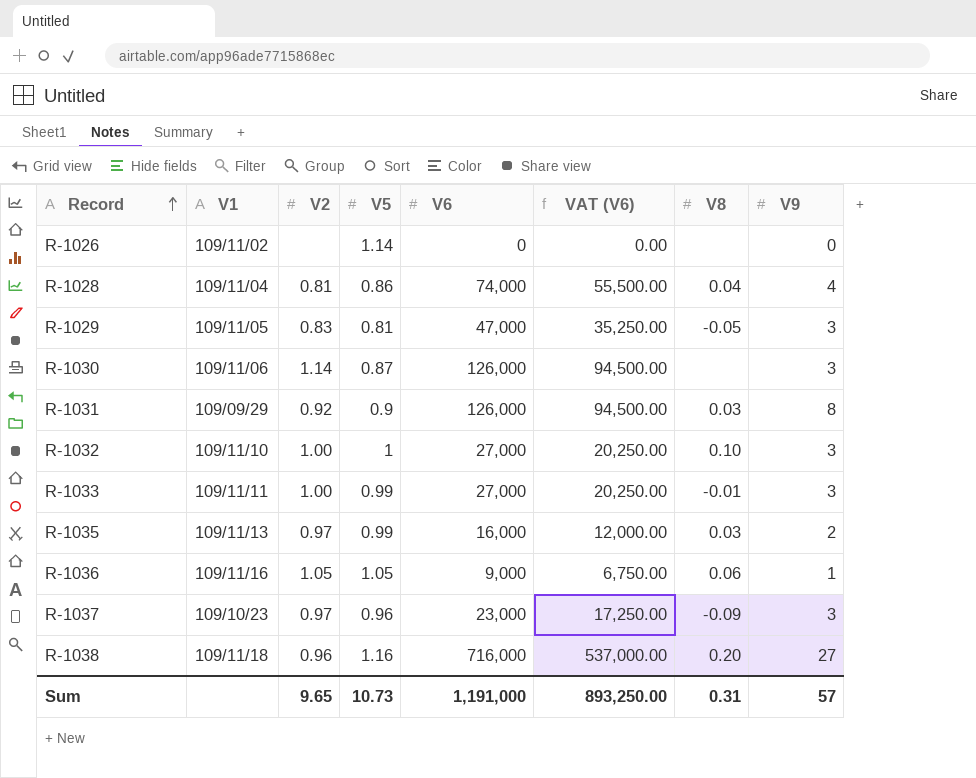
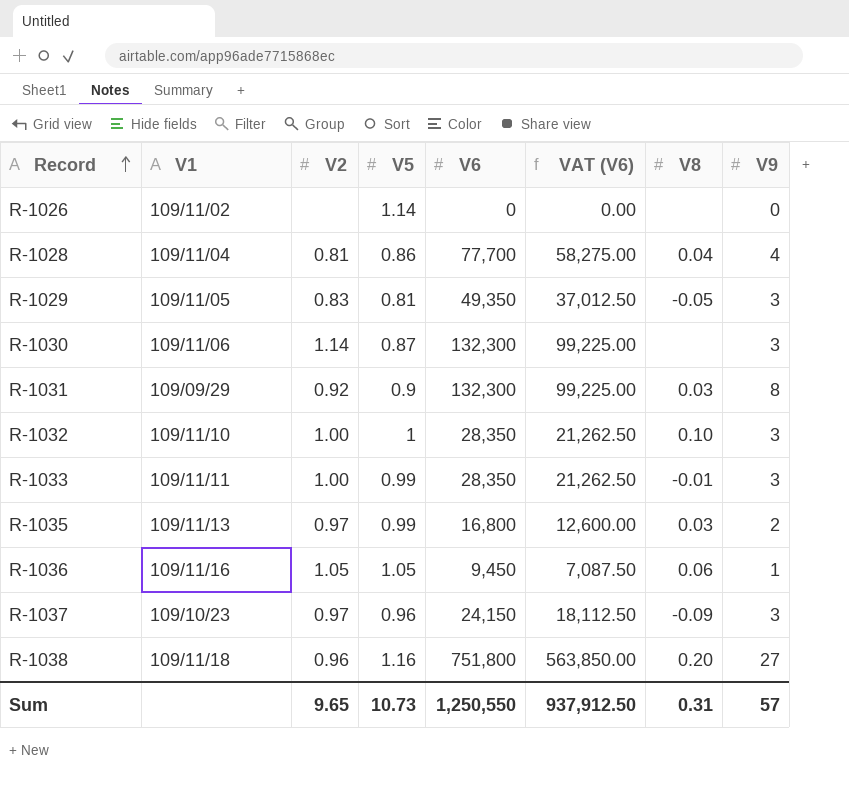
R-1028 | V6: 74,000 -> 77,700
R-1028 | VAT (V6): 55,500.00 -> 58,275.00
R-1029 | V6: 47,000 -> 49,350
R-1029 | VAT (V6): 35,250.00 -> 37,012.50
R-1030 | V6: 126,000 -> 132,300
R-1030 | VAT (V6): 94,500.00 -> 99,225.00
R-1031 | V6: 126,000 -> 132,300
R-1031 | VAT (V6): 94,500.00 -> 99,225.00
R-1032 | V6: 27,000 -> 28,350
R-1032 | VAT (V6): 20,250.00 -> 21,262.50
R-1033 | V6: 27,000 -> 28,350
R-1033 | VAT (V6): 20,250.00 -> 21,262.50
R-1035 | V6: 16,000 -> 16,800
R-1035 | VAT (V6): 12,000.00 -> 12,600.00
R-1036 | V6: 9,000 -> 9,450
R-1036 | VAT (V6): 6,750.00 -> 7,087.50
R-1037 | V6: 23,000 -> 24,150
R-1037 | VAT (V6): 17,250.00 -> 18,112.50
R-1038 | V6: 716,000 -> 751,800
R-1038 | VAT (V6): 537,000.00 -> 563,850.00
Sum | V6: 1,191,000 -> 1,250,550
Sum | VAT (V6): 893,250.00 -> 937,912.50

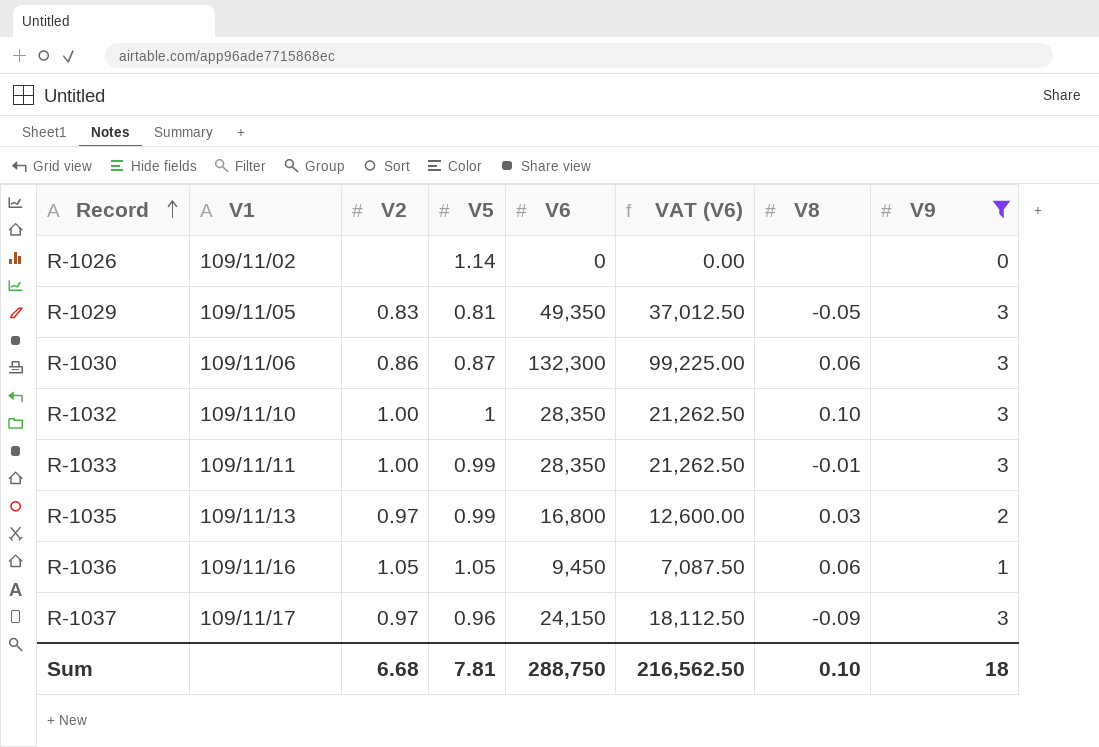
filter: none -> V9 <= 3
R-1030 | V2: 1.14 -> 0.86
R-1030 | V8: none -> 0.06
R-1037 | V1: 109/10/23 -> 109/11/17
Sum | V2: 9.65 -> 6.68
Sum | V5: 10.73 -> 7.81
Sum | V6: 1,250,550 -> 288,750
Sum | VAT (V6): 937,912.50 -> 216,562.50
Sum | V8: 0.31 -> 0.10
Sum | V9: 57 -> 18

